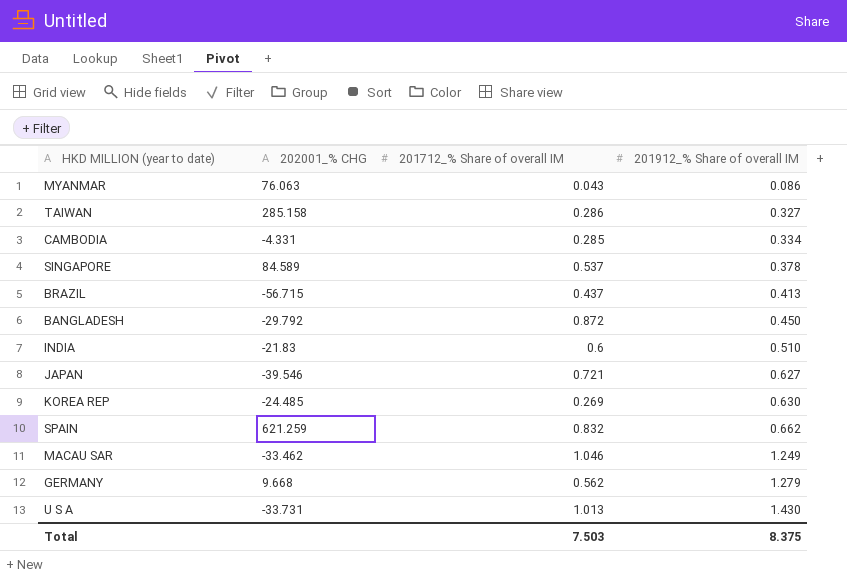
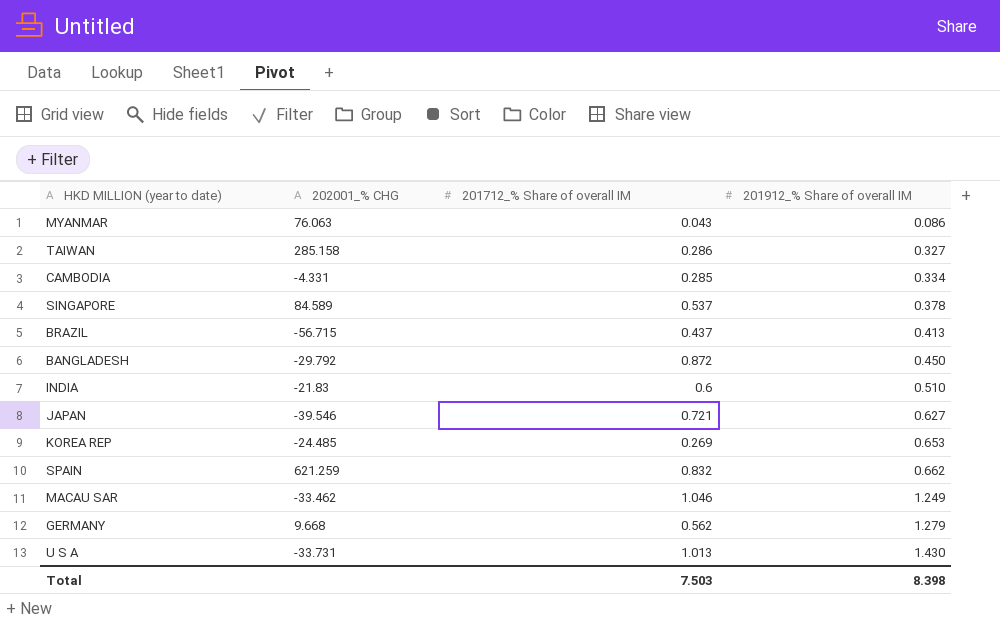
KOREA REP | 201912_% Share of overall IM: 0.630 -> 0.653
Total | 201912_% Share of overall IM: 8.375 -> 8.398

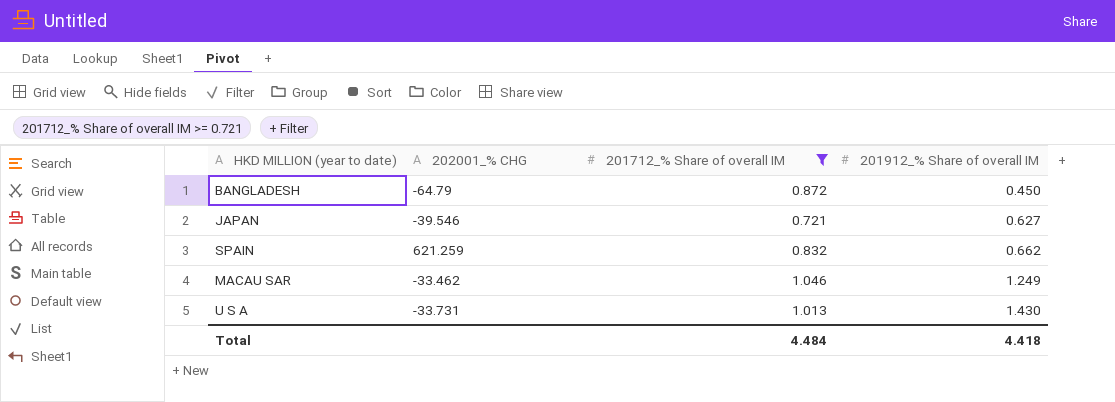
filter: none -> 201712_% Share of overall IM >= 0.721
BANGLADESH | 202001_% CHG: -29.792 -> -64.79
Total | 201712_% Share of overall IM: 7.503 -> 4.484
Total | 201912_% Share of overall IM: 8.398 -> 4.418

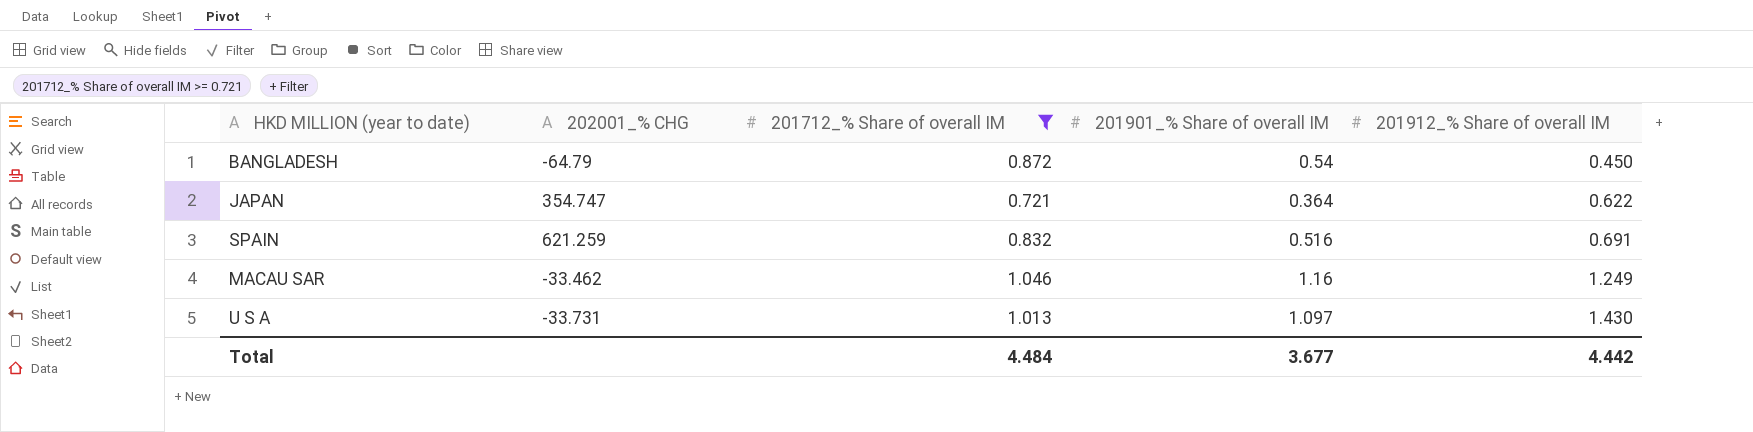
column 201901_% Share of overall IM | position: none -> 4
JAPAN | 202001_% CHG: -39.546 -> 354.747
JAPAN | 201912_% Share of overall IM: 0.627 -> 0.622
SPAIN | 201912_% Share of overall IM: 0.662 -> 0.691
Total | 201912_% Share of overall IM: 4.418 -> 4.442

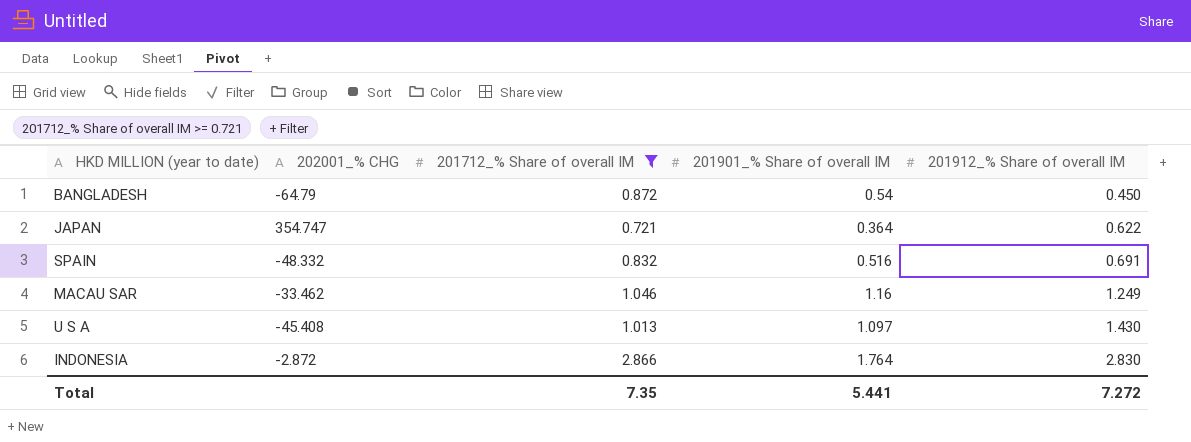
SPAIN | 202001_% CHG: 621.259 -> -48.332
U S A | 202001_% CHG: -33.731 -> -45.408
row INDONESIA: none -> -2.872 | 2.866 | 1.764 | 2.830
Total | 201712_% Share of overall IM: 4.484 -> 7.35
Total | 201901_% Share of overall IM: 3.677 -> 5.441
Total | 201912_% Share of overall IM: 4.442 -> 7.272

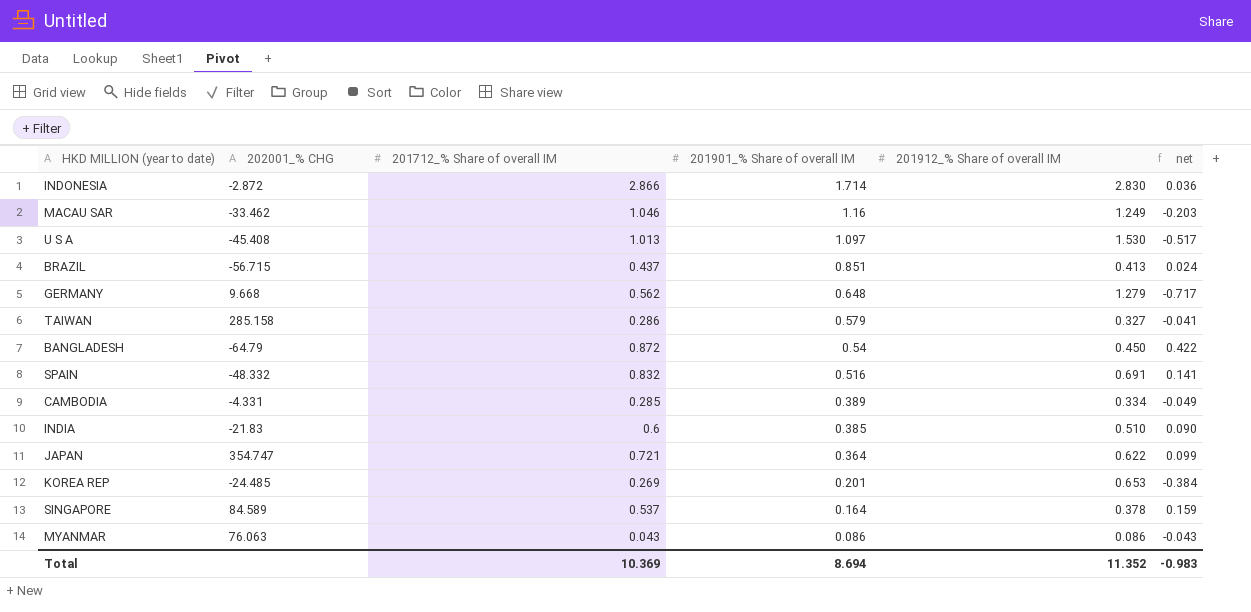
filter: 201712_% Share of overall IM >= 0.721 -> none
row order: 201912_% Share of overall IM ascending -> 201901_% Share of overall IM descending
column net | formula: none -> [201712_% Share of overall IM] - [201912_% Share of overall IM]
INDONESIA | 201901_% Share of overall IM: 1.764 -> 1.714
U S A | 201912_% Share of overall IM: 1.430 -> 1.530
Total | 201712_% Share of overall IM: 7.35 -> 10.369
Total | 201901_% Share of overall IM: 5.441 -> 8.694
Total | 201912_% Share of overall IM: 7.272 -> 11.352

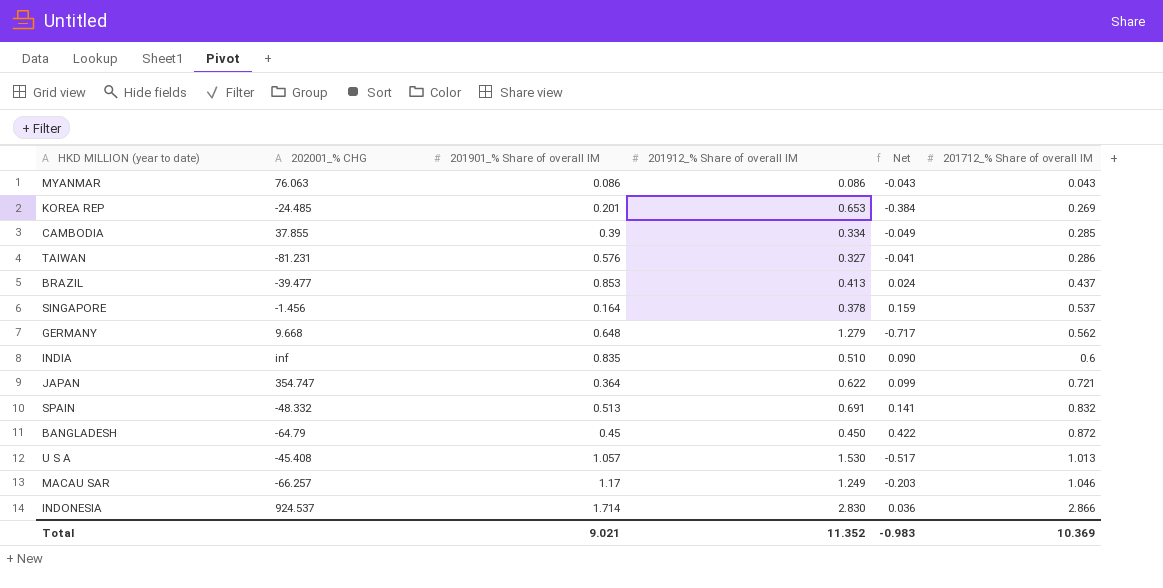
row order: 201901_% Share of overall IM descending -> 201712_% Share of overall IM ascending
column name: net -> Net
column 201712_% Share of overall IM | position: 3 -> 6
CAMBODIA | 202001_% CHG: -4.331 -> 37.855
CAMBODIA | 201901_% Share of overall IM: 0.389 -> 0.39
TAIWAN | 202001_% CHG: 285.158 -> -81.231
TAIWAN | 201901_% Share of overall IM: 0.579 -> 0.576
BRAZIL | 202001_% CHG: -56.715 -> -39.477
BRAZIL | 201901_% Share of overall IM: 0.851 -> 0.853
SINGAPORE | 202001_% CHG: 84.589 -> -1.456
INDIA | 202001_% CHG: -21.83 -> inf
INDIA | 201901_% Share of overall IM: 0.385 -> 0.835
SPAIN | 201901_% Share of overall IM: 0.516 -> 0.513
BANGLADESH | 201901_% Share of overall IM: 0.54 -> 0.45
U S A | 201901_% Share of overall IM: 1.097 -> 1.057
MACAU SAR | 202001_% CHG: -33.462 -> -66.257
MACAU SAR | 201901_% Share of overall IM: 1.16 -> 1.17
INDONESIA | 202001_% CHG: -2.872 -> 924.537
Total | 201901_% Share of overall IM: 8.694 -> 9.021

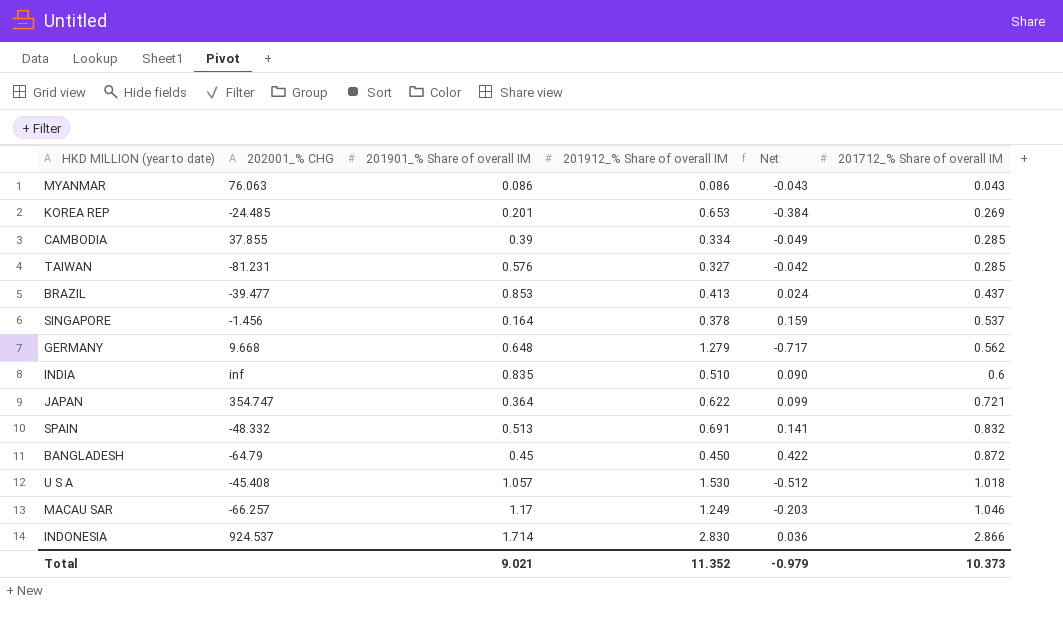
TAIWAN | Net: -0.041 -> -0.042
TAIWAN | 201712_% Share of overall IM: 0.286 -> 0.285
U S A | Net: -0.517 -> -0.512
U S A | 201712_% Share of overall IM: 1.013 -> 1.018
Total | Net: -0.983 -> -0.979
Total | 201712_% Share of overall IM: 10.369 -> 10.373

